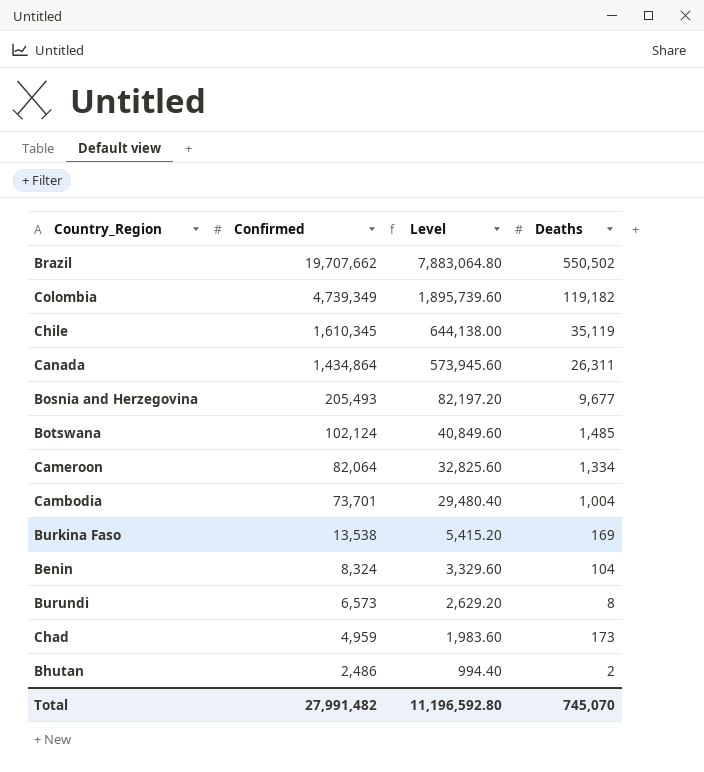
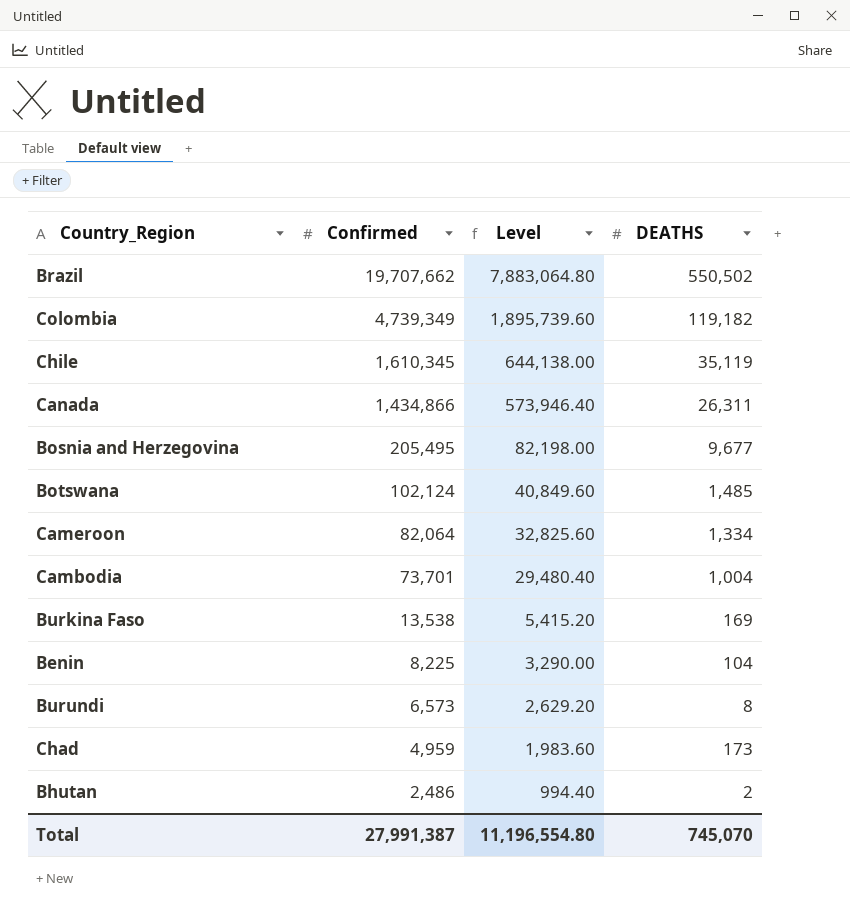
column name: Deaths -> DEATHS
Canada | Confirmed: 1,434,864 -> 1,434,866
Canada | Level: 573,945.60 -> 573,946.40
Bosnia and Herzegovina | Confirmed: 205,493 -> 205,495
Bosnia and Herzegovina | Level: 82,197.20 -> 82,198.00
Benin | Confirmed: 8,324 -> 8,225
Benin | Level: 3,329.60 -> 3,290.00
Total | Confirmed: 27,991,482 -> 27,991,387
Total | Level: 11,196,592.80 -> 11,196,554.80

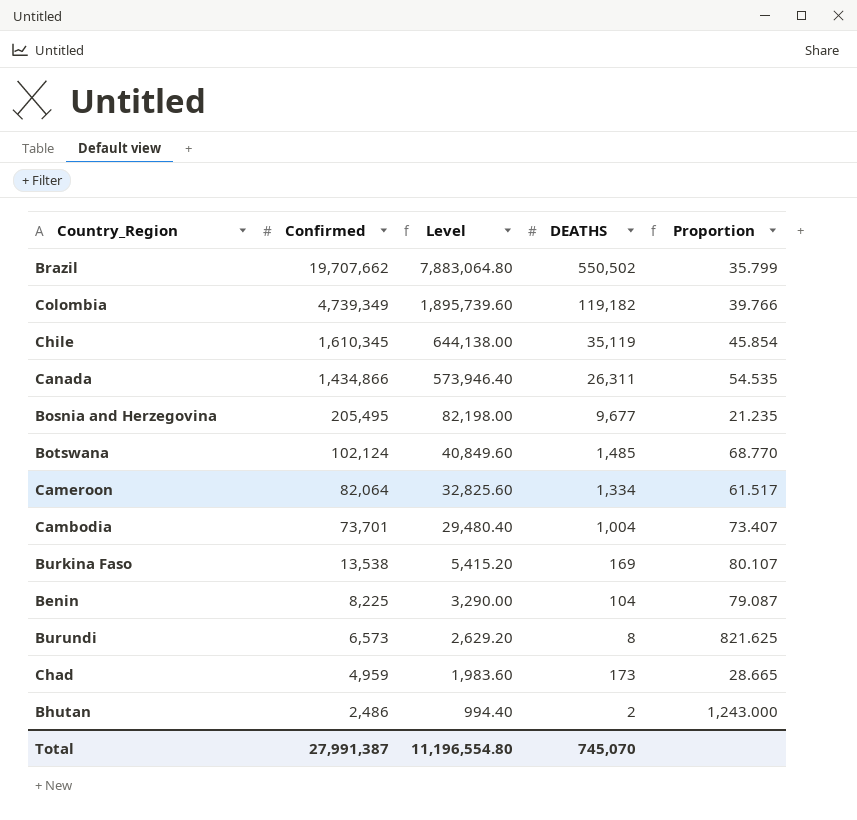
column Proportion | formula: none -> [Confirmed] / [DEATHS]

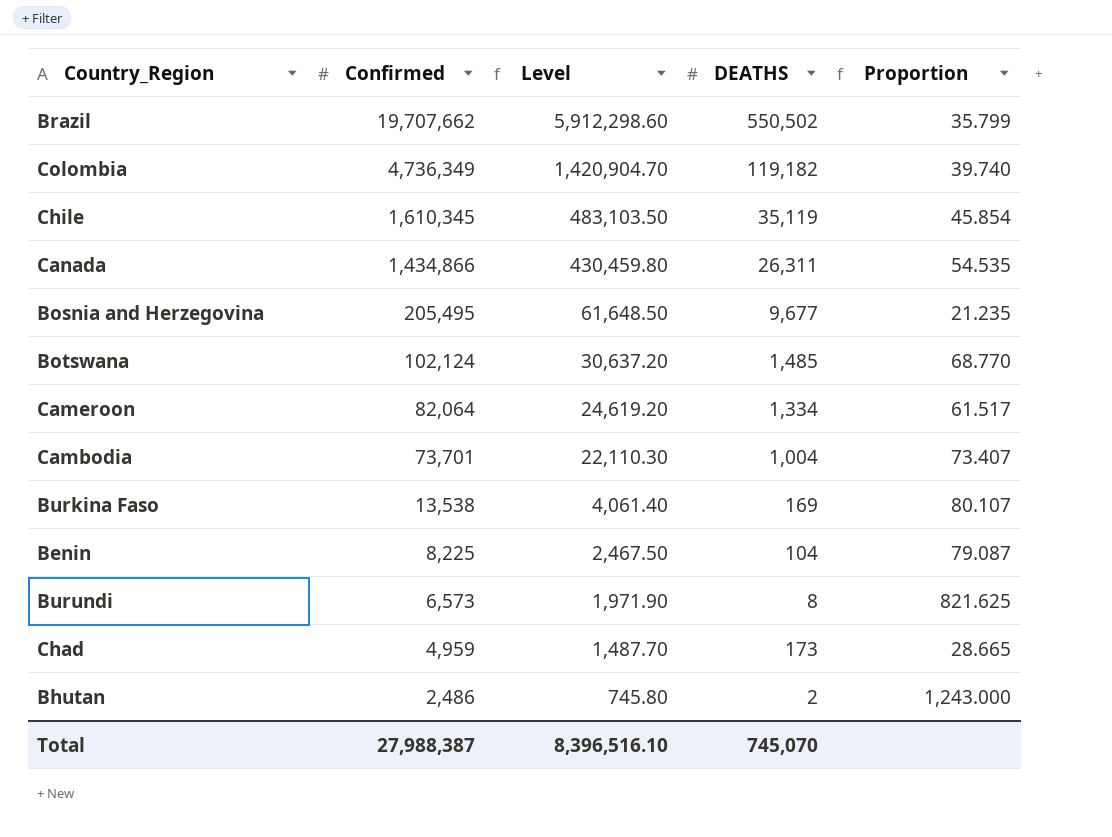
column Level | formula: [Confirmed] * 0.4 -> [Confirmed] * 0.3
Colombia | Confirmed: 4,739,349 -> 4,736,349
Colombia | Proportion: 39.766 -> 39.740
Total | Confirmed: 27,991,387 -> 27,988,387
Total | Level: 11,196,554.80 -> 8,396,516.10

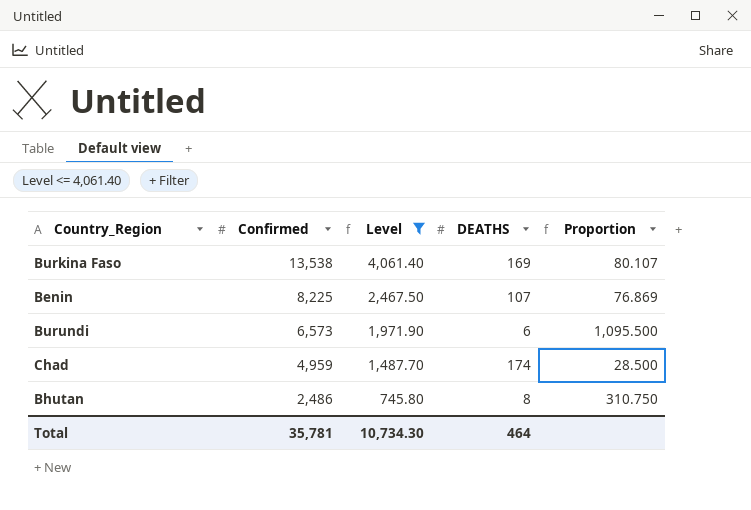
filter: none -> Level <= 4,061.40
Benin | DEATHS: 104 -> 107
Benin | Proportion: 79.087 -> 76.869
Burundi | DEATHS: 8 -> 6
Burundi | Proportion: 821.625 -> 1,095.500
Chad | DEATHS: 173 -> 174
Chad | Proportion: 28.665 -> 28.500
Bhutan | DEATHS: 2 -> 8
Bhutan | Proportion: 1,243.000 -> 310.750
Total | Confirmed: 27,988,387 -> 35,781
Total | Level: 8,396,516.10 -> 10,734.30
Total | DEATHS: 745,070 -> 464

